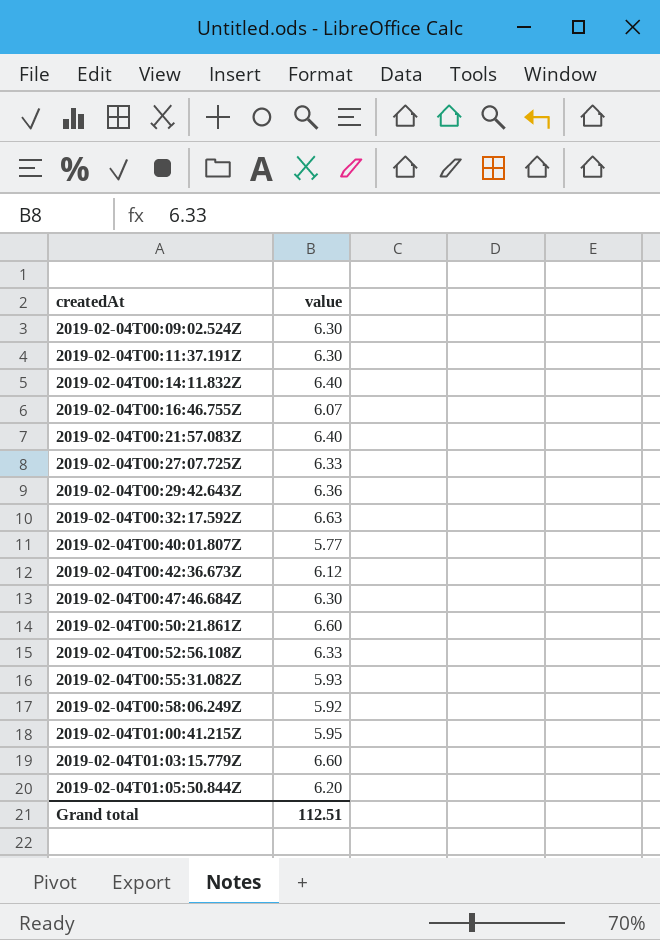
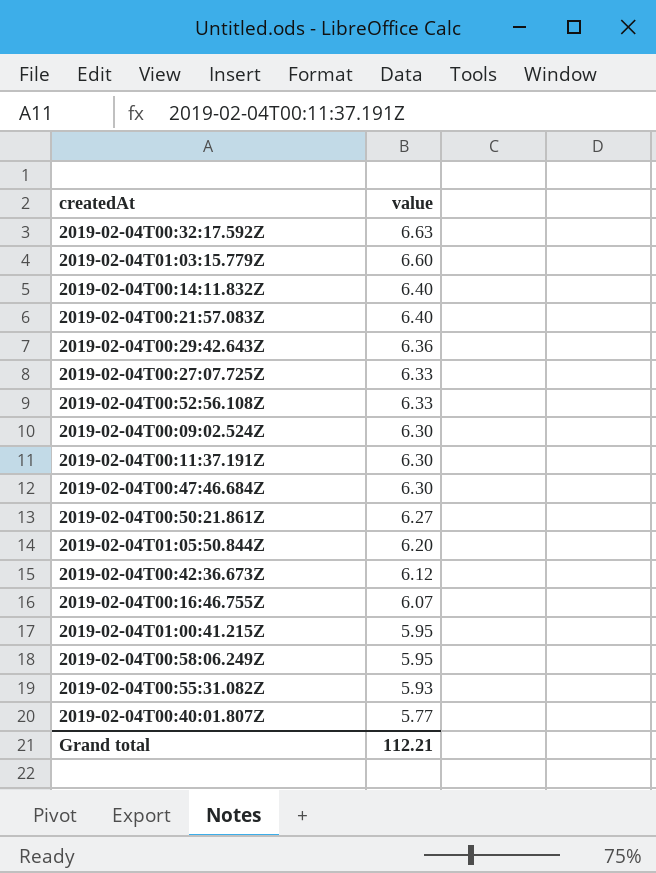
row order: createdAt ascending -> value descending
2019-02-04T00:50:21.861Z | value: 6.60 -> 6.27
2019-02-04T00:58:06.249Z | value: 5.92 -> 5.95
Grand total | value: 112.51 -> 112.21

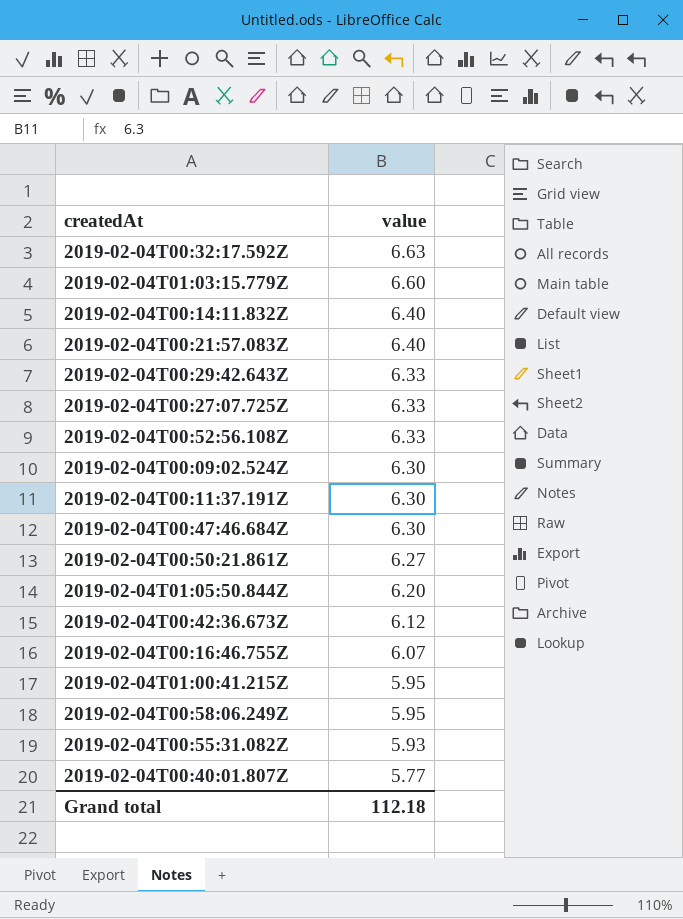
2019-02-04T00:29:42.643Z | value: 6.36 -> 6.33
Grand total | value: 112.21 -> 112.18

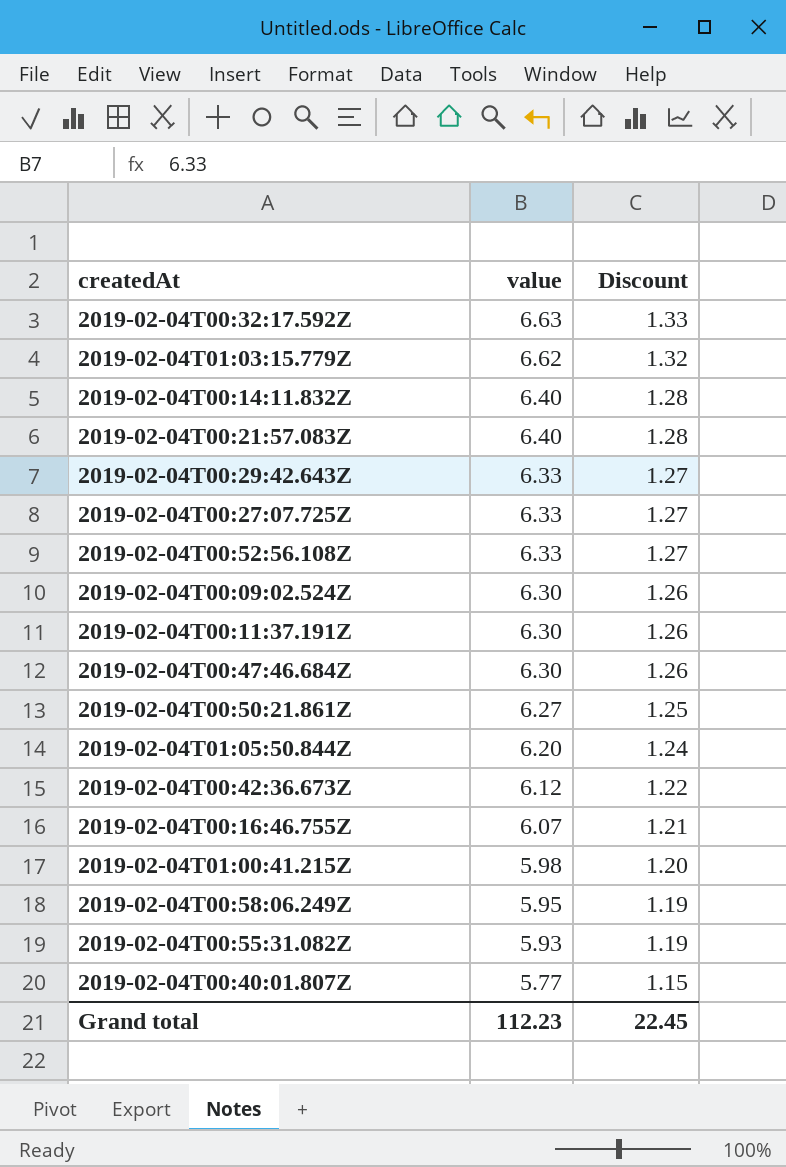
column Discount | formula: none -> [value] * 0.2
2019-02-04T01:03:15.779Z | value: 6.60 -> 6.62
2019-02-04T01:00:41.215Z | value: 5.95 -> 5.98
Grand total | value: 112.18 -> 112.23

